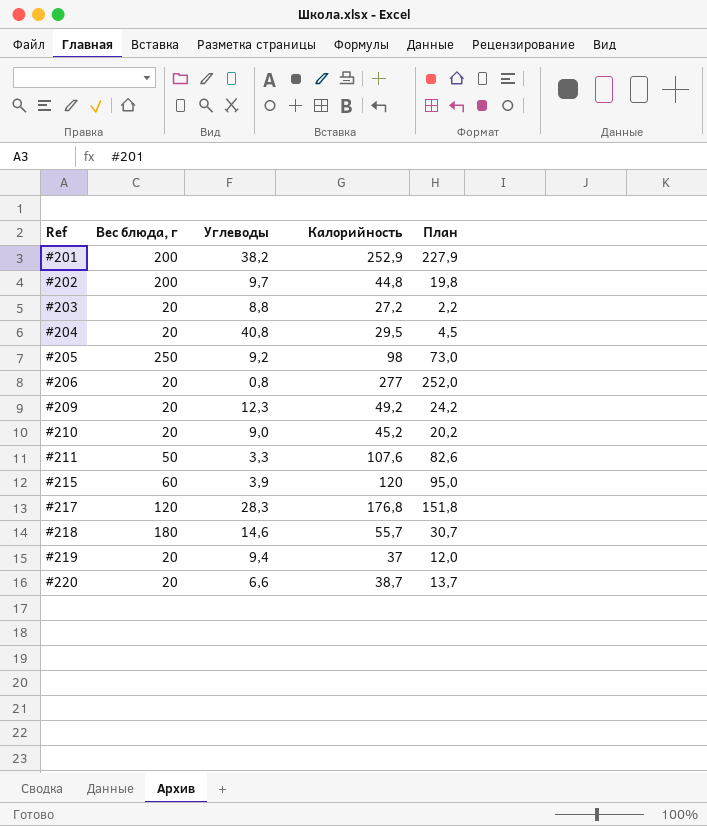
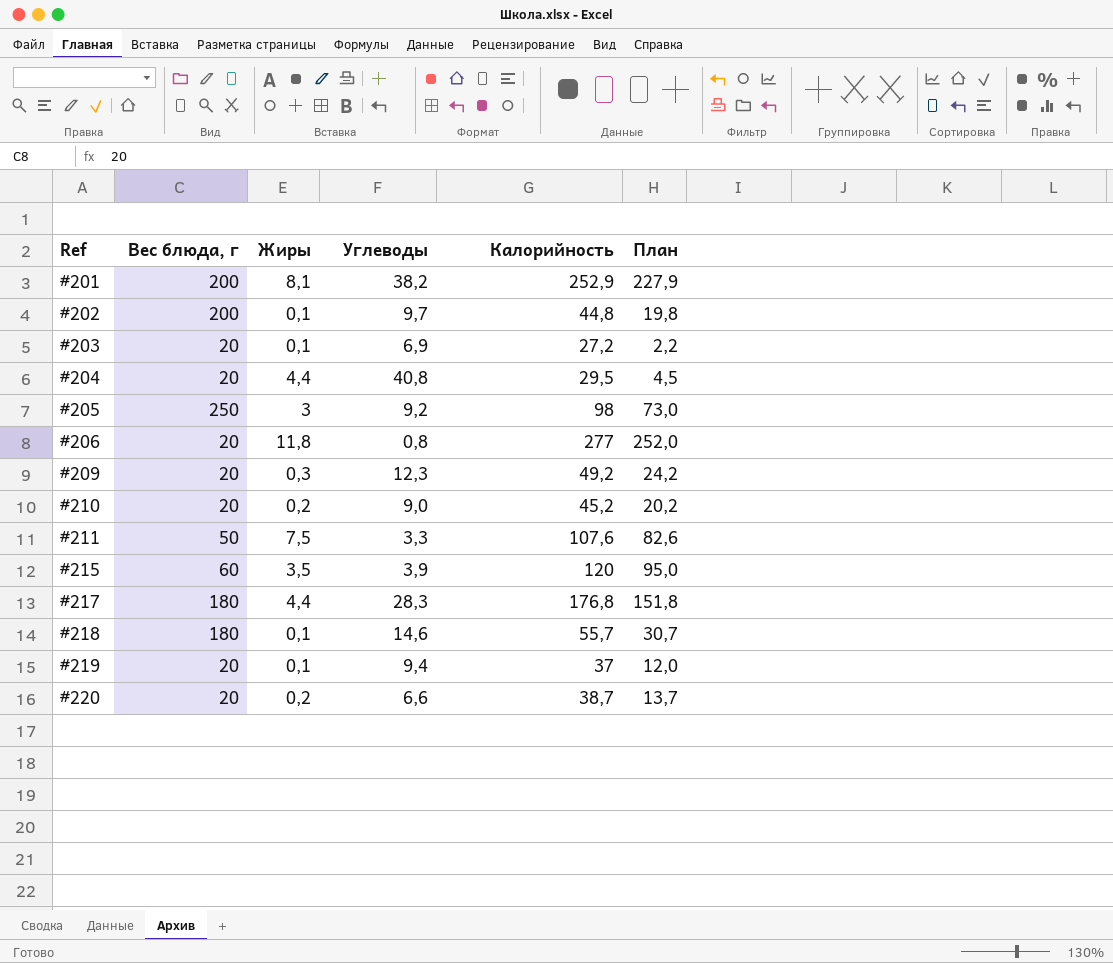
column Жиры | position: none -> 3
#203 | Углеводы: 8,8 -> 6,9
#217 | Вес блюда, г: 120 -> 180

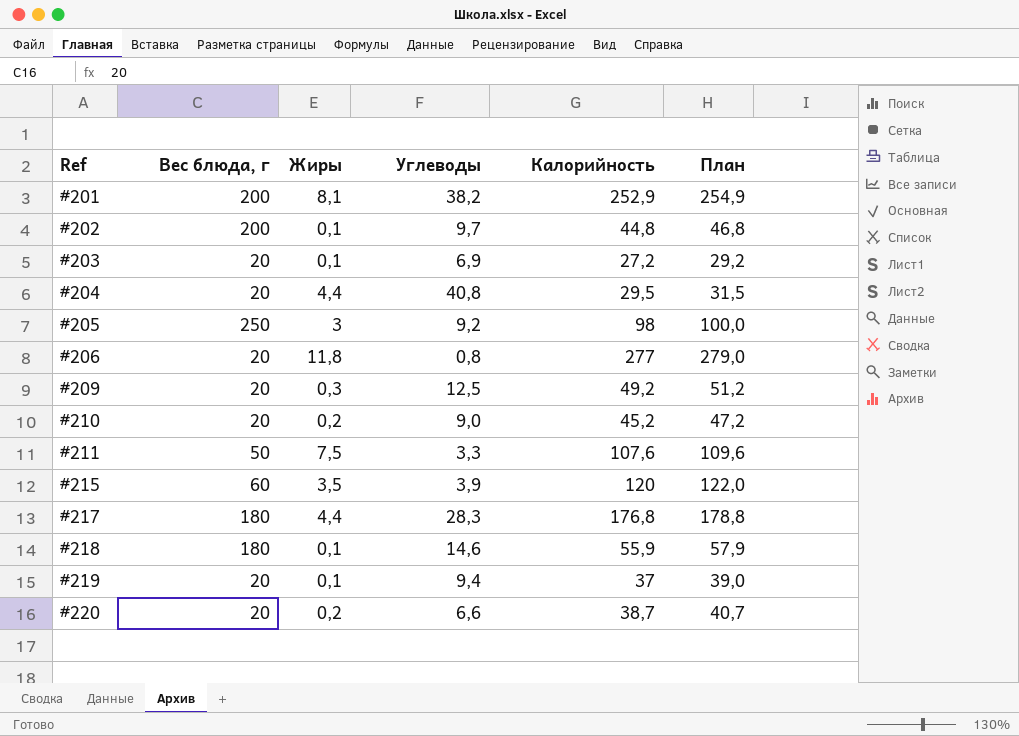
column План | formula: [Калорийность] - 25 -> [Калорийность] + 2
#209 | Углеводы: 12,3 -> 12,5
#218 | Калорийность: 55,7 -> 55,9

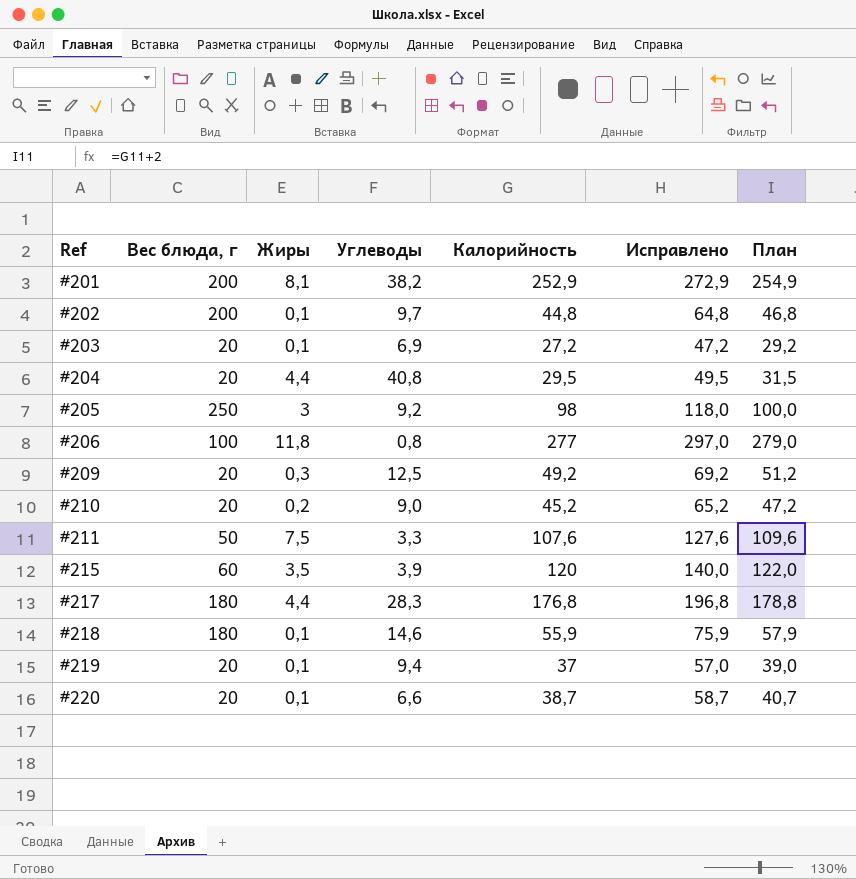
column Исправлено | formula: none -> [Калорийность] + 20
#206 | Вес блюда, г: 20 -> 100
#220 | Жиры: 0,2 -> 0,1

